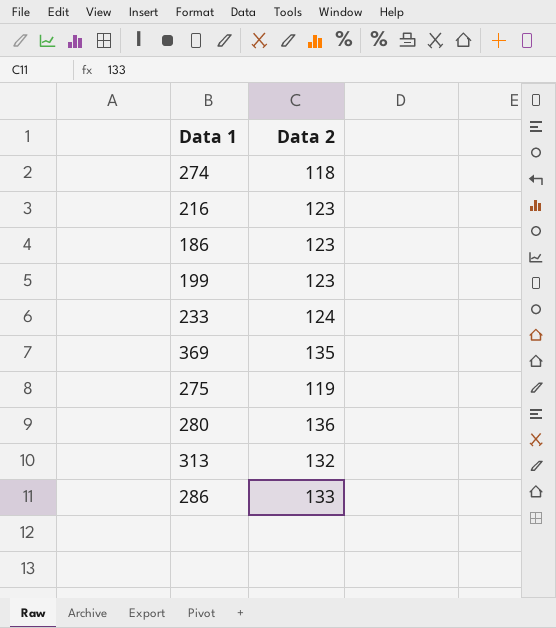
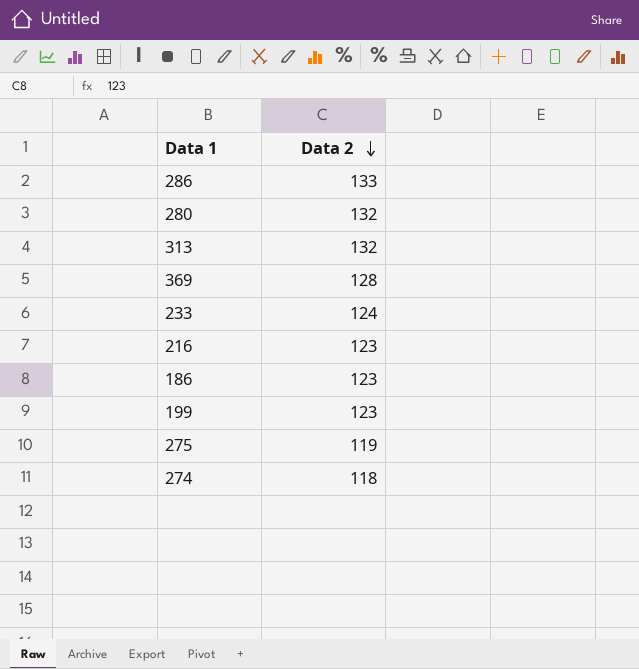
row order: none -> Data 2 descending
280 | Data 2: 136 -> 132
369 | Data 2: 135 -> 128

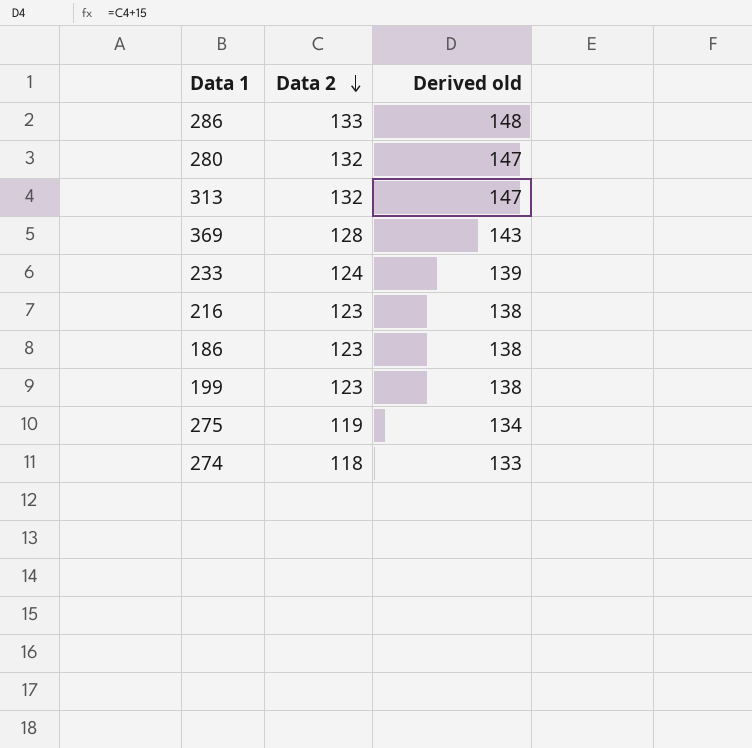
column Derived old | formula: none -> [Data 2] + 15

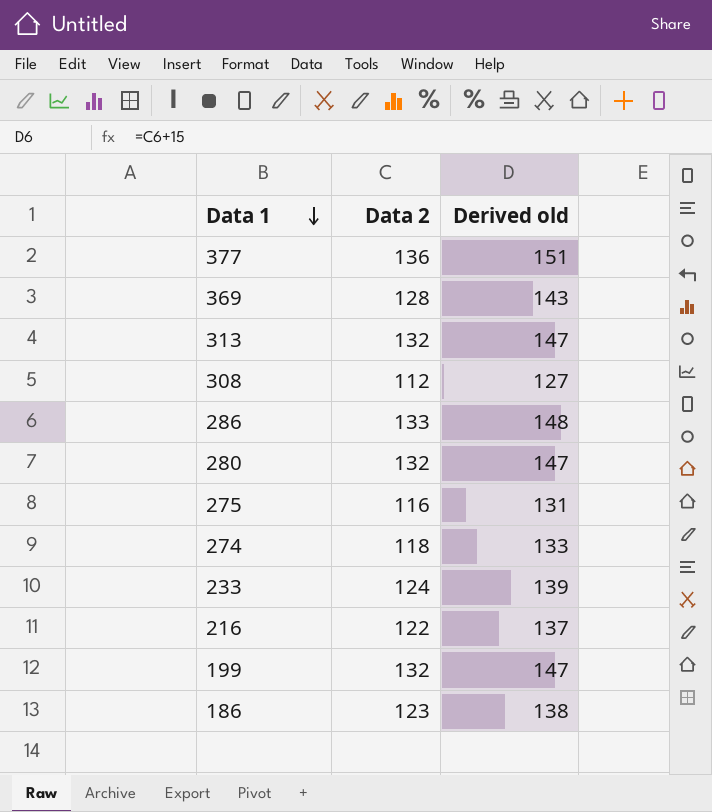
row order: Data 2 descending -> Data 1 descending
row 377: none -> 136 | 151
row 308: none -> 112 | 127
275 | Data 2: 119 -> 116
275 | Derived old: 134 -> 131
216 | Data 2: 123 -> 122
216 | Derived old: 138 -> 137
199 | Data 2: 123 -> 132
199 | Derived old: 138 -> 147

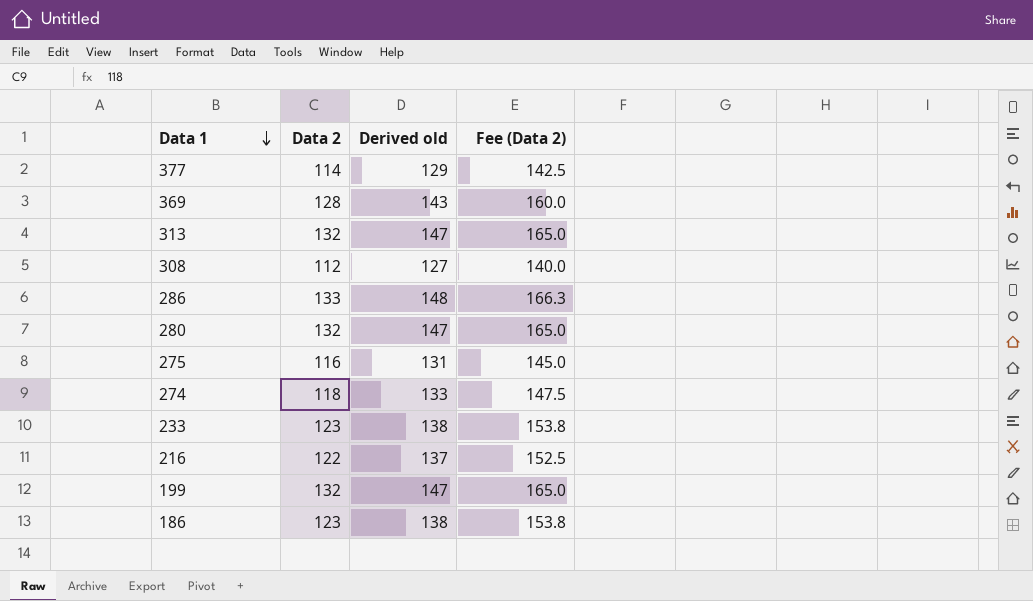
column Fee (Data 2) | formula: none -> [Data 2] * 1.25
377 | Data 2: 136 -> 114
377 | Derived old: 151 -> 129
233 | Data 2: 124 -> 123
233 | Derived old: 139 -> 138

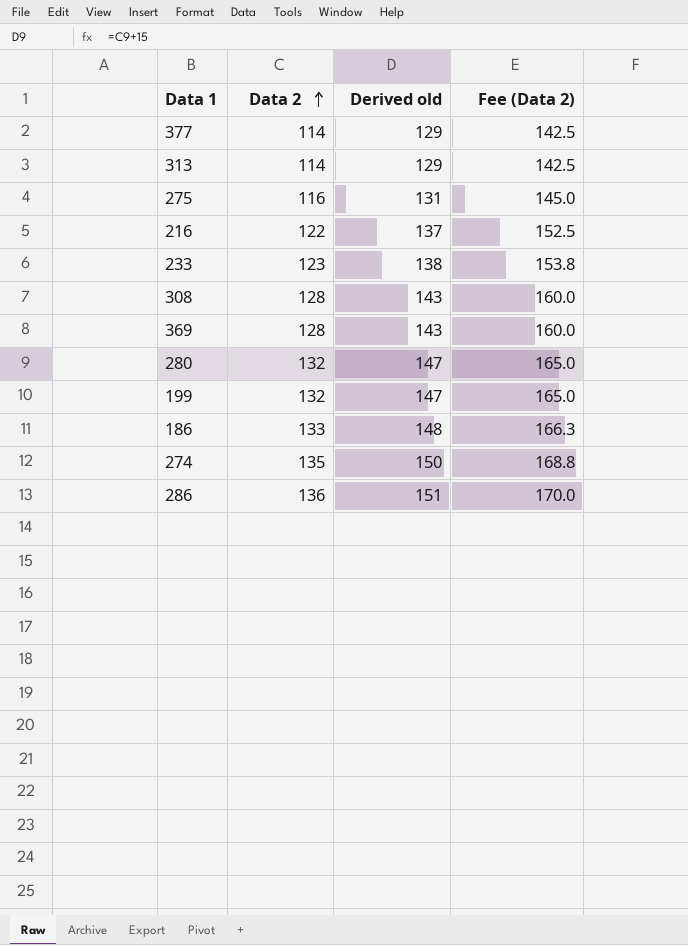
row order: Data 1 descending -> Data 2 ascending
313 | Data 2: 132 -> 114
313 | Derived old: 147 -> 129
313 | Fee (Data 2): 165.0 -> 142.5
308 | Data 2: 112 -> 128
308 | Derived old: 127 -> 143
308 | Fee (Data 2): 140.0 -> 160.0
186 | Data 2: 123 -> 133
186 | Derived old: 138 -> 148
186 | Fee (Data 2): 153.8 -> 166.3
274 | Data 2: 118 -> 135
274 | Derived old: 133 -> 150
274 | Fee (Data 2): 147.5 -> 168.8
286 | Data 2: 133 -> 136
286 | Derived old: 148 -> 151
286 | Fee (Data 2): 166.3 -> 170.0

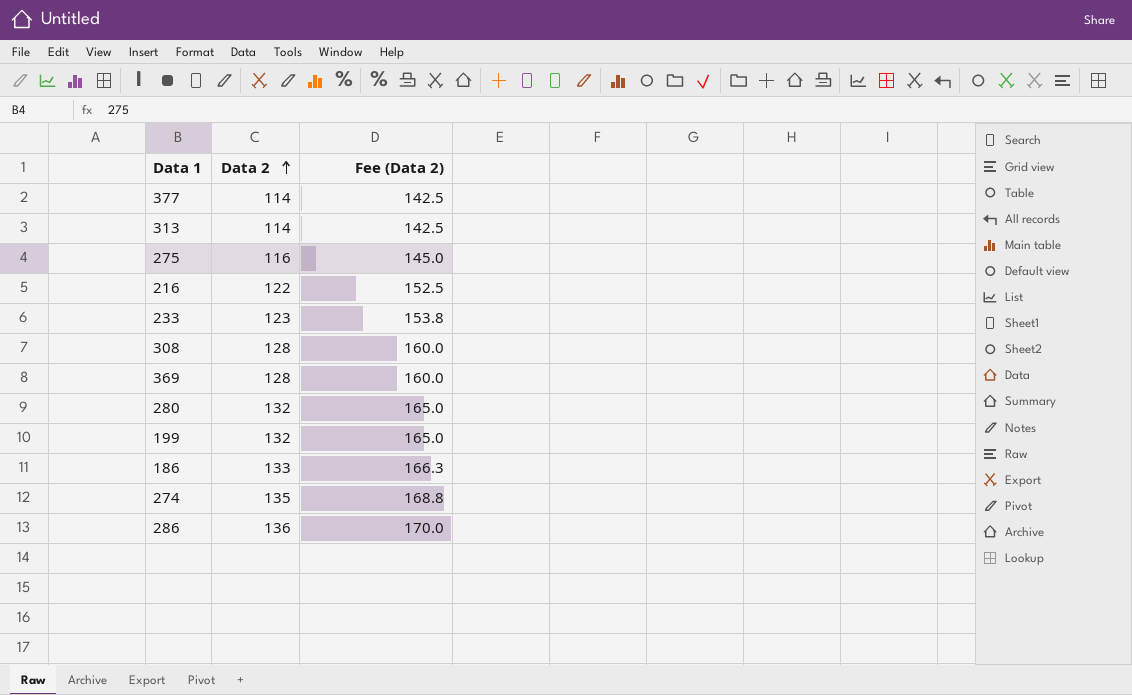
column Derived old | formula: [Data 2] + 15 -> none

